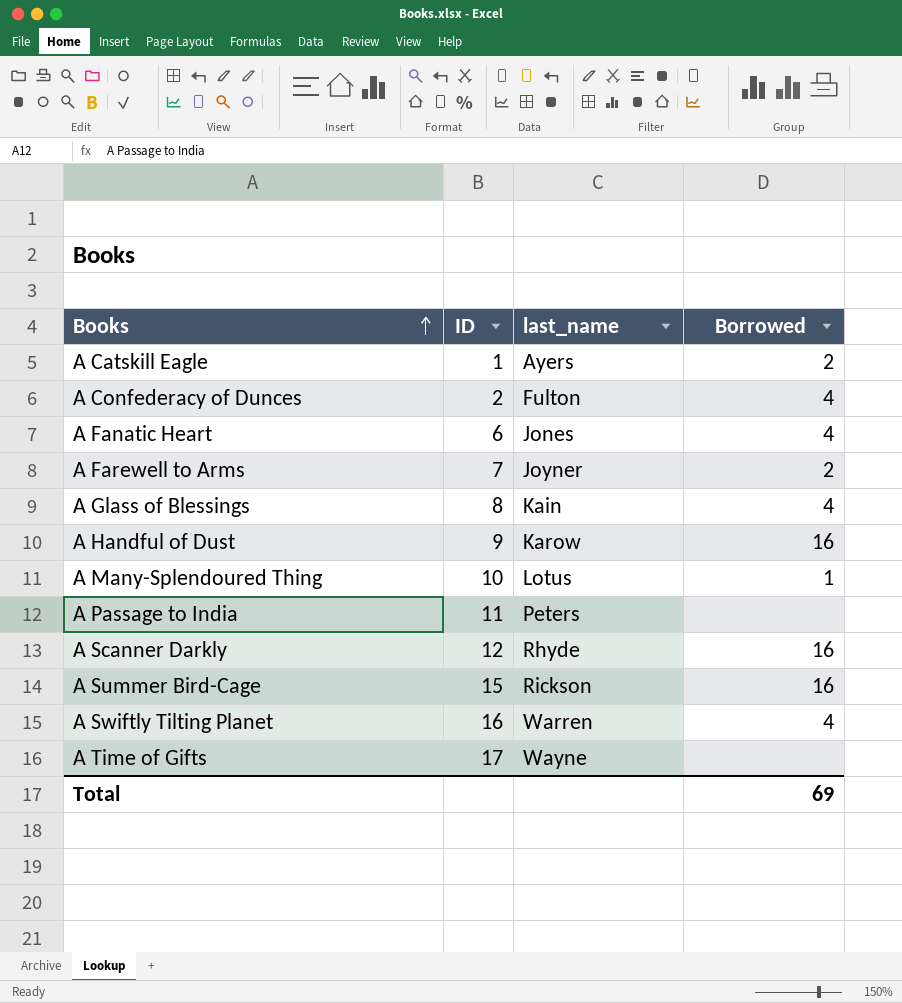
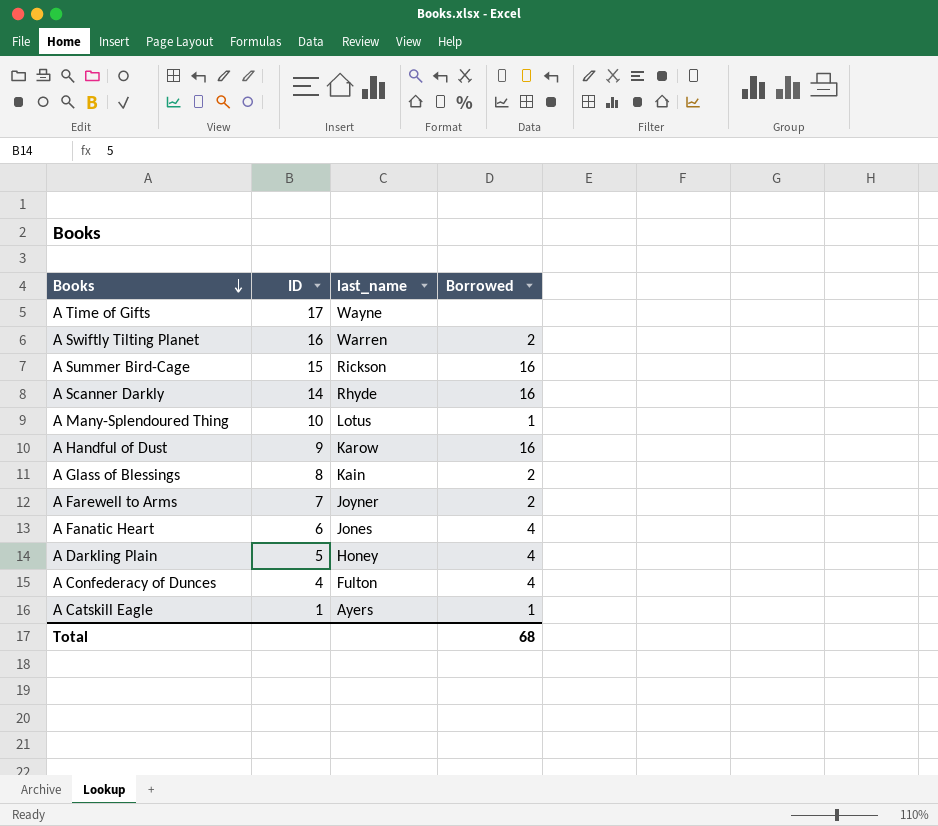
row order: Books ascending -> Books descending
row A Passage to India: 11 | Peters | none -> none
A Swiftly Tilting Planet | Borrowed: 4 -> 2
A Scanner Darkly | ID: 12 -> 14
A Glass of Blessings | Borrowed: 4 -> 2
row A Darkling Plain: none -> 5 | Honey | 4
A Confederacy of Dunces | ID: 2 -> 4
A Catskill Eagle | Borrowed: 2 -> 1
Total | Borrowed: 69 -> 68

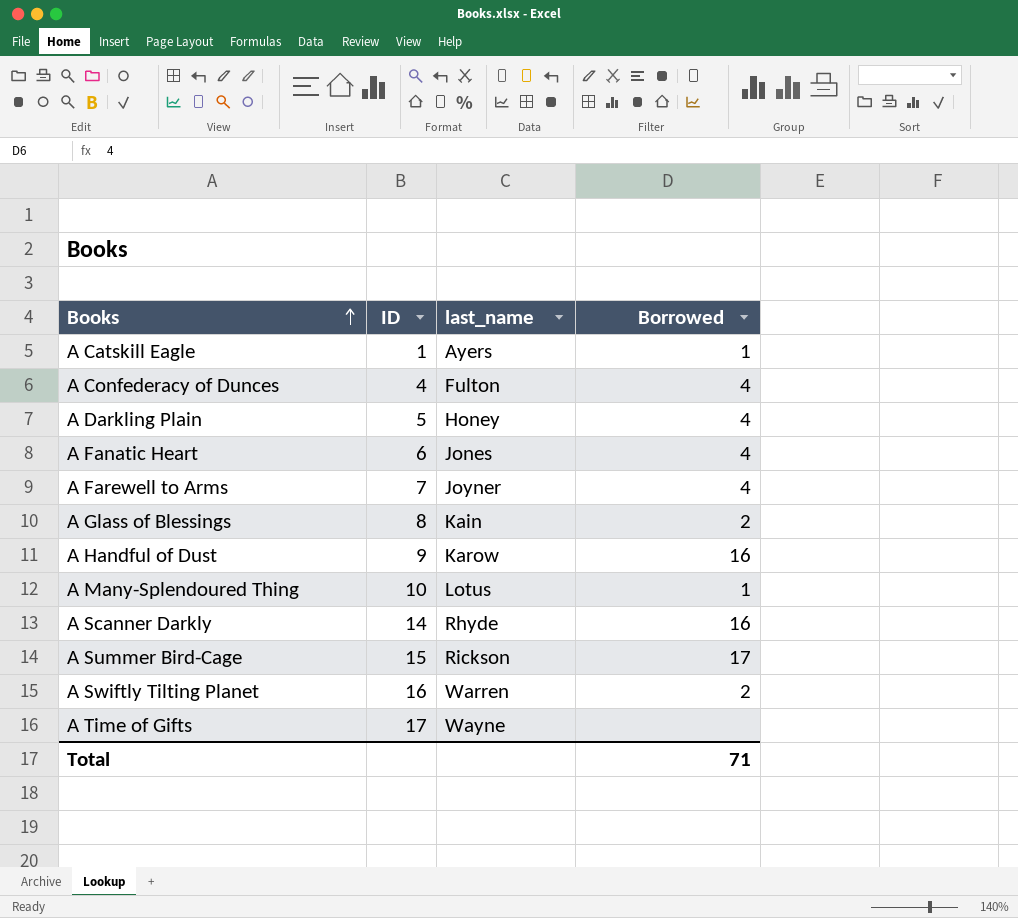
row order: Books descending -> Books ascending
A Farewell to Arms | Borrowed: 2 -> 4
A Summer Bird-Cage | Borrowed: 16 -> 17
Total | Borrowed: 68 -> 71

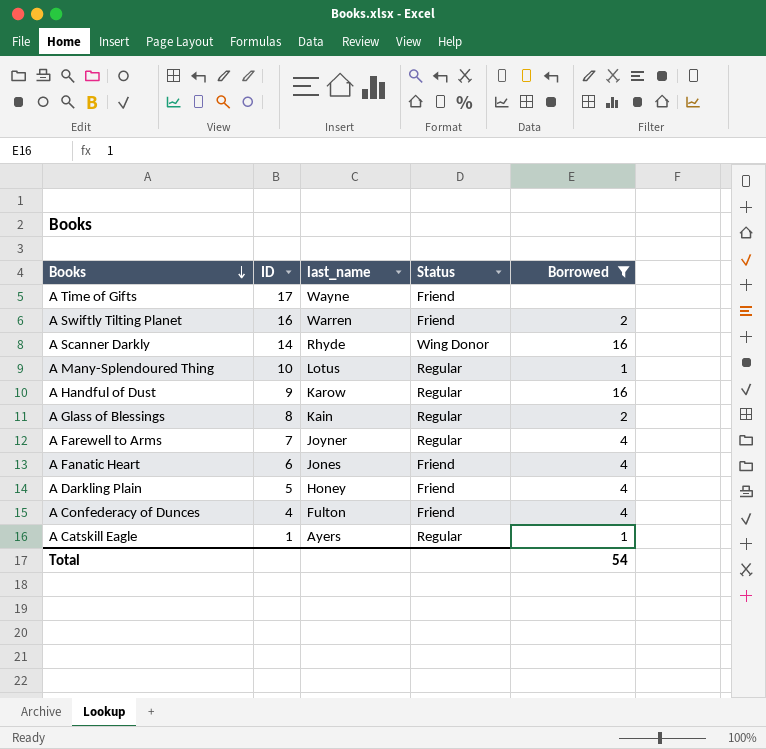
filter: none -> Borrowed != 17
row order: Books ascending -> Books descending
column Status | position: none -> 4
Total | Borrowed: 71 -> 54

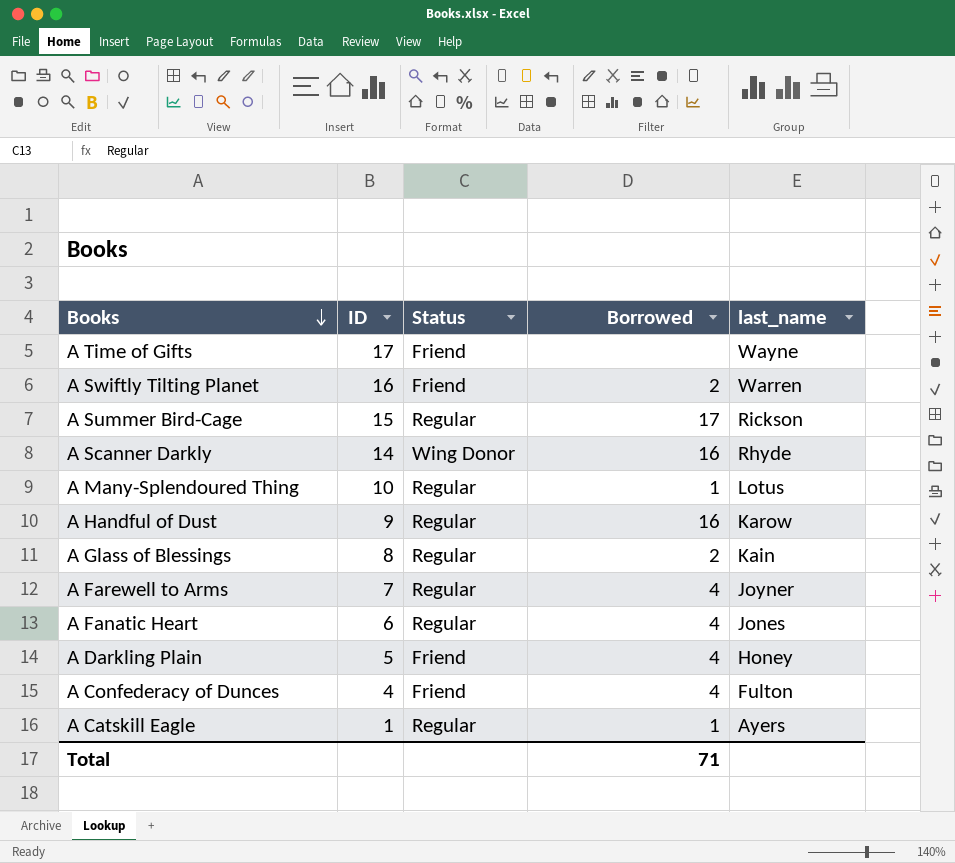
filter: Borrowed != 17 -> none
column last_name | position: 3 -> 5
A Fanatic Heart | Status: Friend -> Regular
Total | Borrowed: 54 -> 71

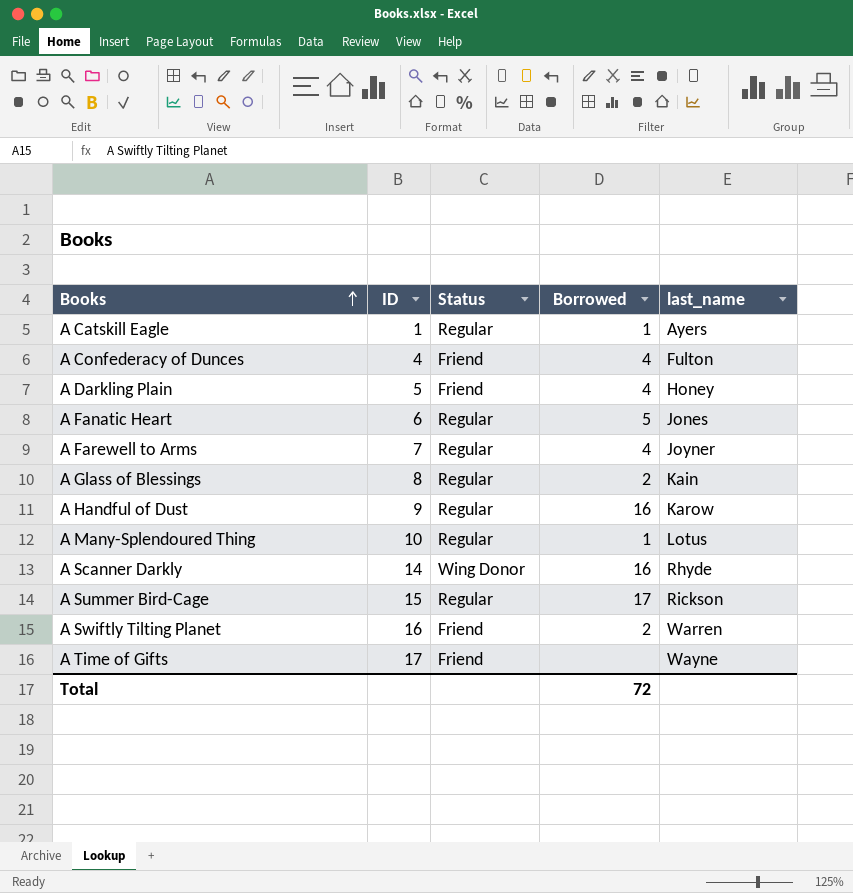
row order: Books descending -> Books ascending
A Fanatic Heart | Borrowed: 4 -> 5
Total | Borrowed: 71 -> 72

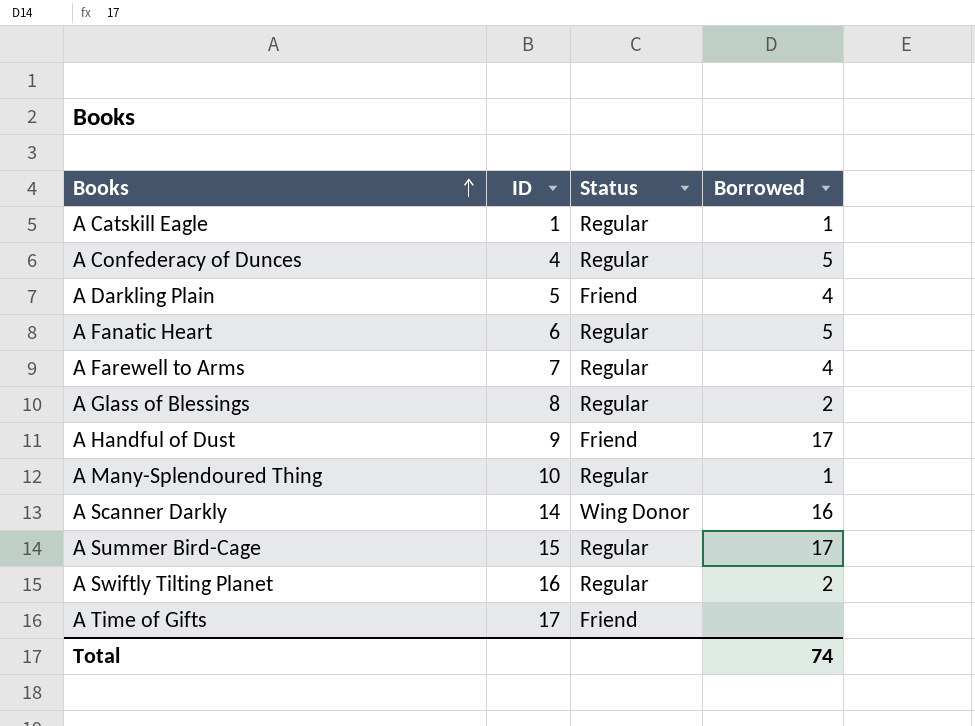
column last_name | position: 5 -> none
A Confederacy of Dunces | Status: Friend -> Regular
A Confederacy of Dunces | Borrowed: 4 -> 5
A Handful of Dust | Status: Regular -> Friend
A Handful of Dust | Borrowed: 16 -> 17
A Swiftly Tilting Planet | Status: Friend -> Regular
Total | Borrowed: 72 -> 74

